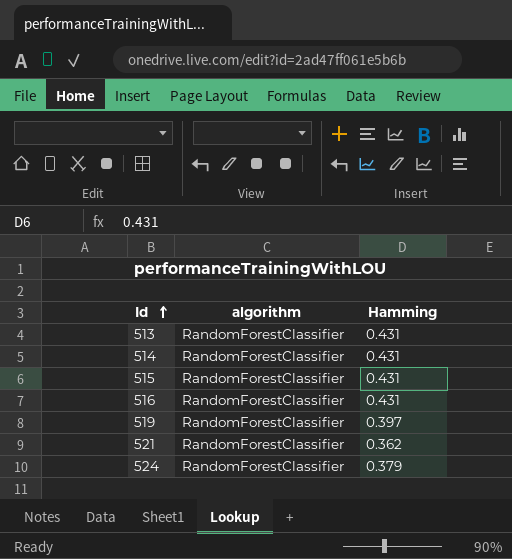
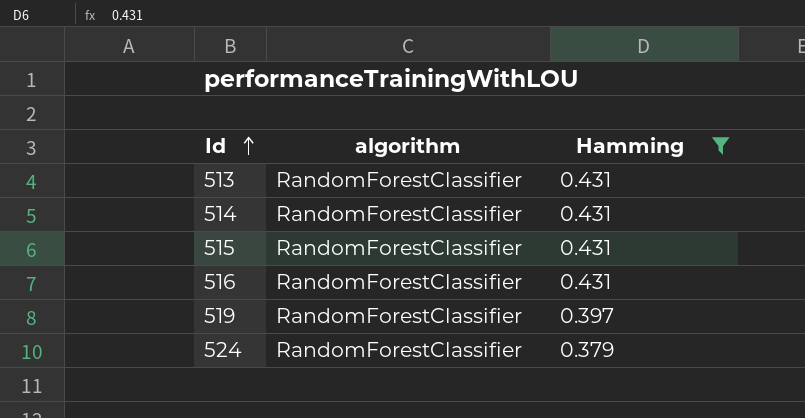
filter: none -> Hamming != 0.362

